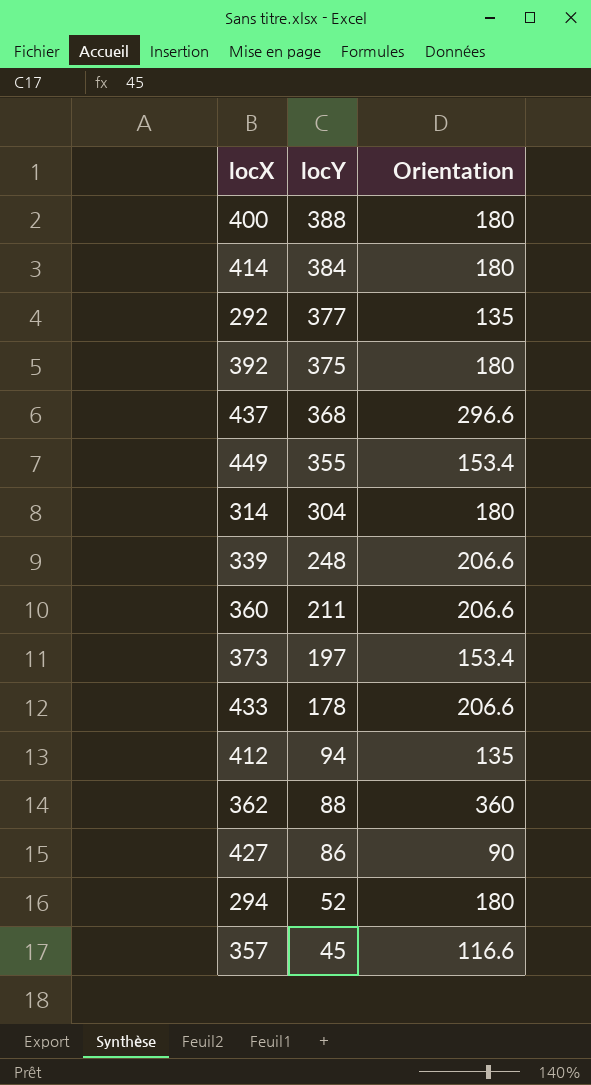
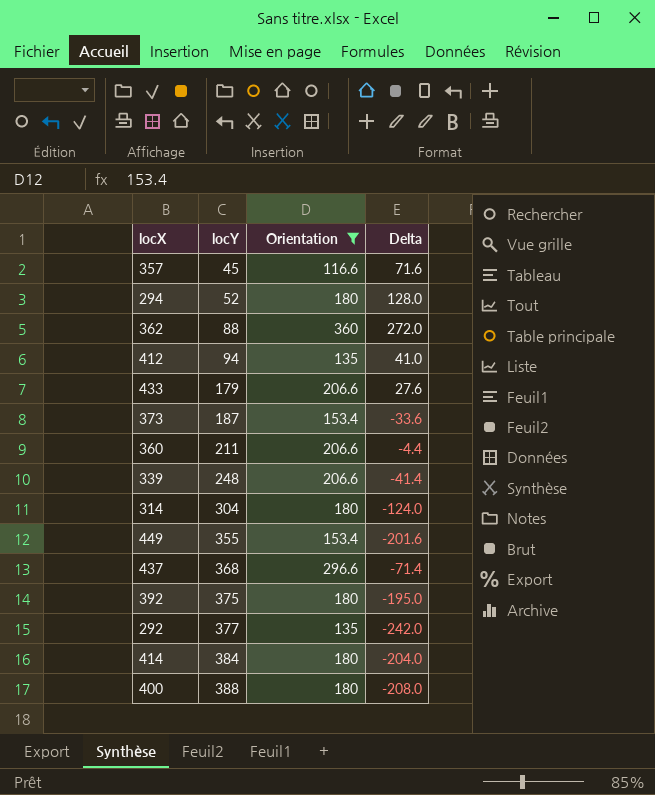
filter: none -> Orientation != 90
row order: locY descending -> locY ascending
column Delta | formula: none -> [Orientation] - [locY]
433 | locY: 178 -> 179
373 | locY: 197 -> 187

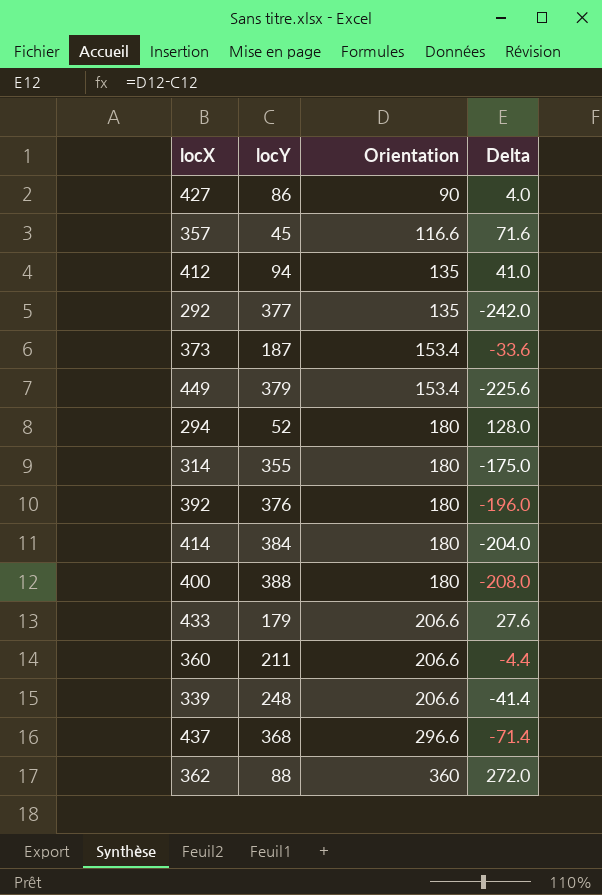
filter: Orientation != 90 -> none
row order: locY ascending -> Orientation ascending
449 | locY: 355 -> 379
449 | Delta: -201.6 -> -225.6
314 | locY: 304 -> 355
314 | Delta: -124.0 -> -175.0
392 | locY: 375 -> 376
392 | Delta: -195.0 -> -196.0

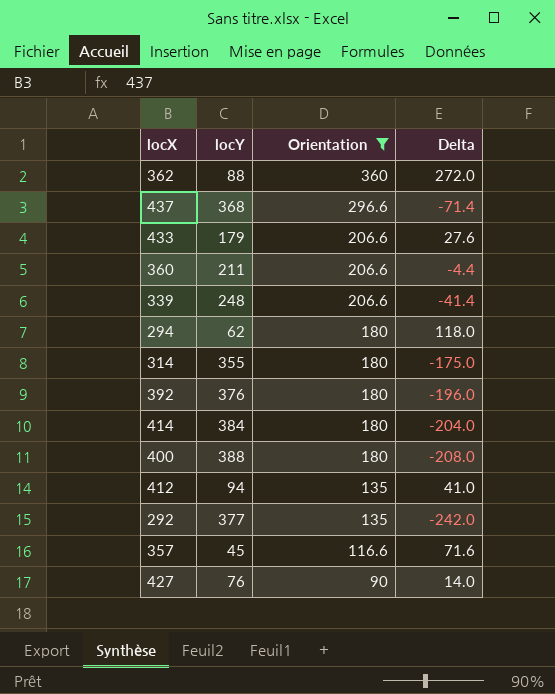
filter: none -> Orientation != 153.4
row order: Orientation ascending -> Orientation descending
294 | locY: 52 -> 62
294 | Delta: 128.0 -> 118.0
427 | locY: 86 -> 76
427 | Delta: 4.0 -> 14.0

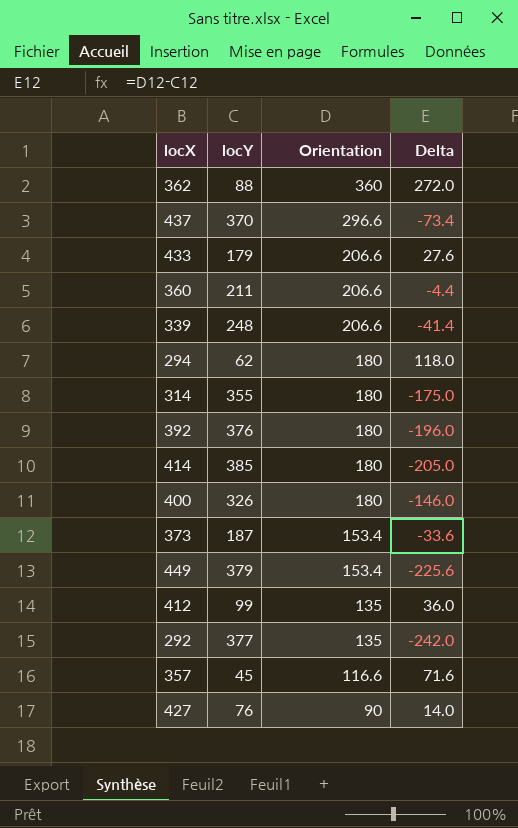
filter: Orientation != 153.4 -> none
437 | locY: 368 -> 370
437 | Delta: -71.4 -> -73.4
414 | locY: 384 -> 385
414 | Delta: -204.0 -> -205.0
400 | locY: 388 -> 326
400 | Delta: -208.0 -> -146.0
412 | locY: 94 -> 99
412 | Delta: 41.0 -> 36.0

